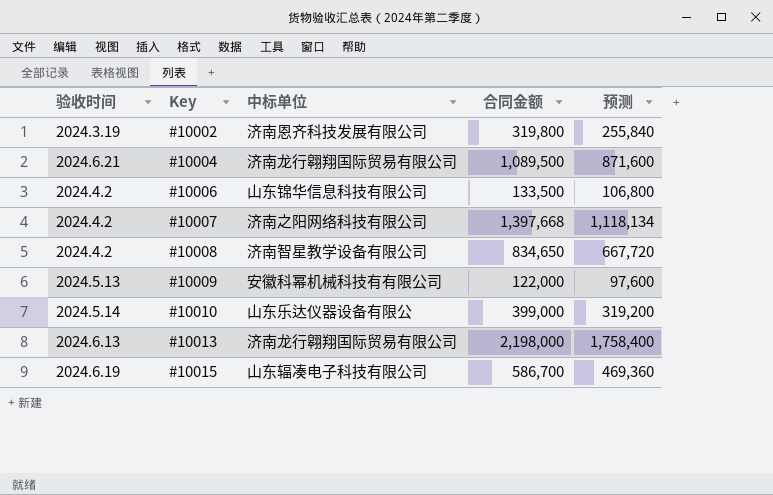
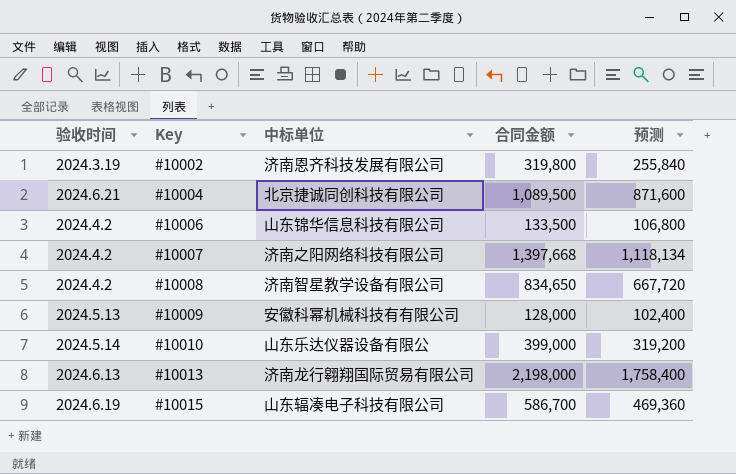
#10004 | 中标单位: 济南龙行翱翔国际贸易有限公司 -> 北京捷诚同创科技有限公司
#10009 | 合同金额: 122,000 -> 128,000
#10009 | 预测: 97,600 -> 102,400

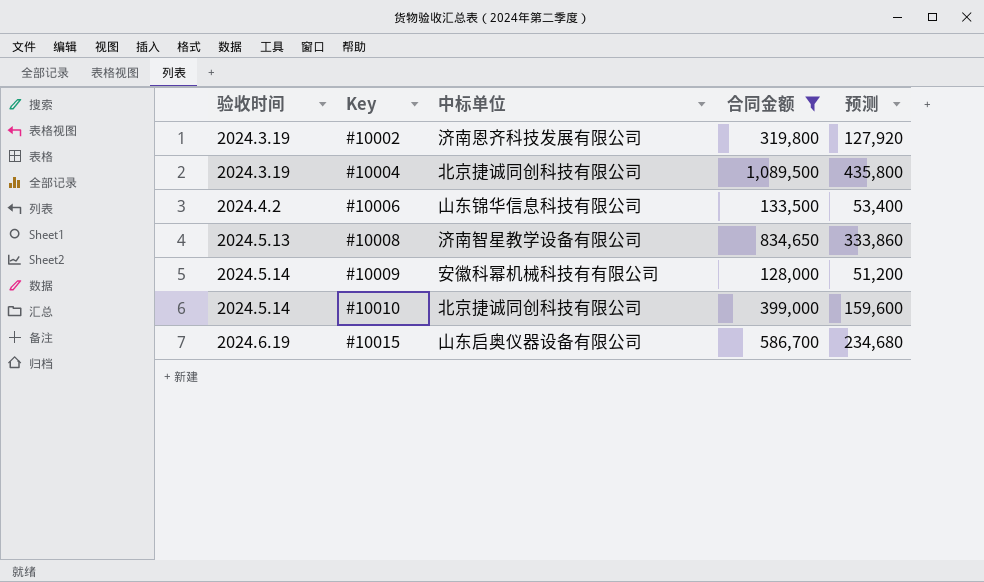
filter: none -> 合同金额 <= 1,089,500
column 预测 | formula: [合同金额] * 0.8 -> [合同金额] * 0.4
#10004 | 验收时间: 2024.6.21 -> 2024.3.19
#10008 | 验收时间: 2024.4.2 -> 2024.5.13
#10009 | 验收时间: 2024.5.13 -> 2024.5.14
#10010 | 中标单位: 山东乐达仪器设备有限公 -> 北京捷诚同创科技有限公司
#10015 | 中标单位: 山东辐凑电子科技有限公司 -> 山东启奥仪器设备有限公司

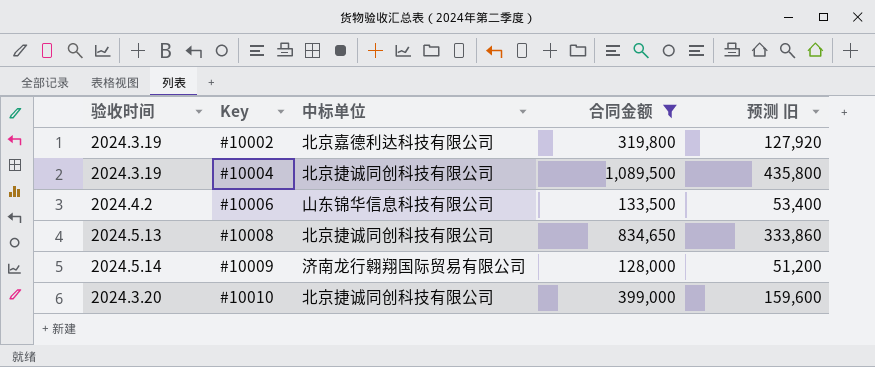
column name: 预测 -> 预测 旧
row #10015: 2024.6.19 | 山东启奥仪器设备有限公司 | 586,700 | 234,680 -> none
#10002 | 中标单位: 济南恩齐科技发展有限公司 -> 北京嘉德利达科技有限公司
#10008 | 中标单位: 济南智星教学设备有限公司 -> 北京捷诚同创科技有限公司
#10009 | 中标单位: 安徽科幂机械科技有有限公司 -> 济南龙行翱翔国际贸易有限公司
#10010 | 验收时间: 2024.5.14 -> 2024.3.20

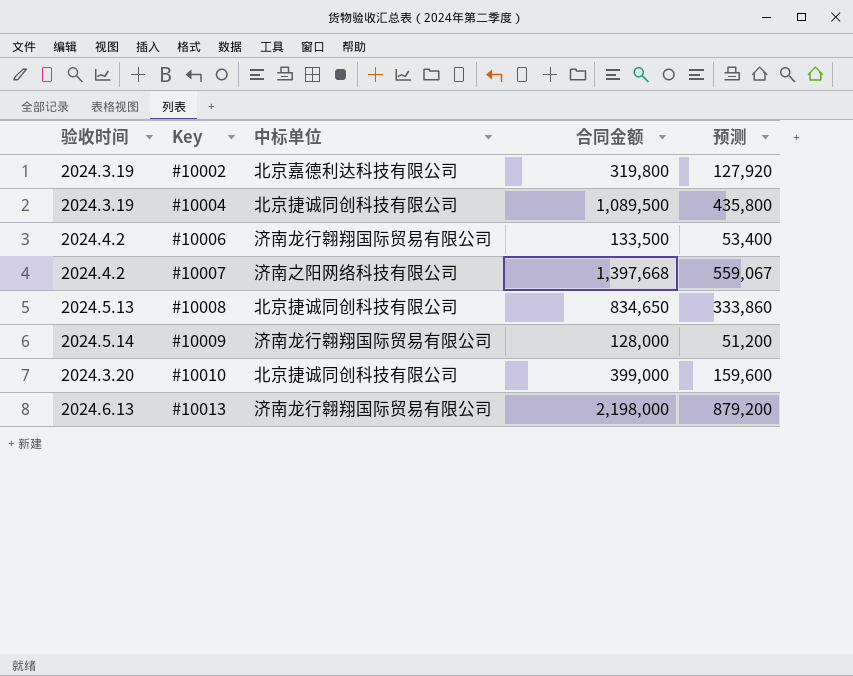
filter: 合同金额 <= 1,089,500 -> none
column name: 预测 旧 -> 预测
#10006 | 中标单位: 山东锦华信息科技有限公司 -> 济南龙行翱翔国际贸易有限公司

